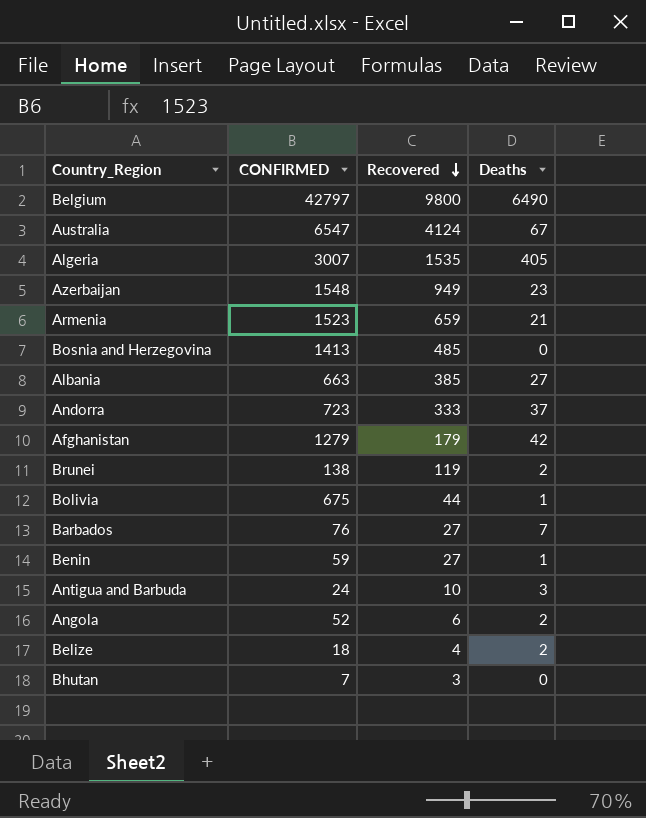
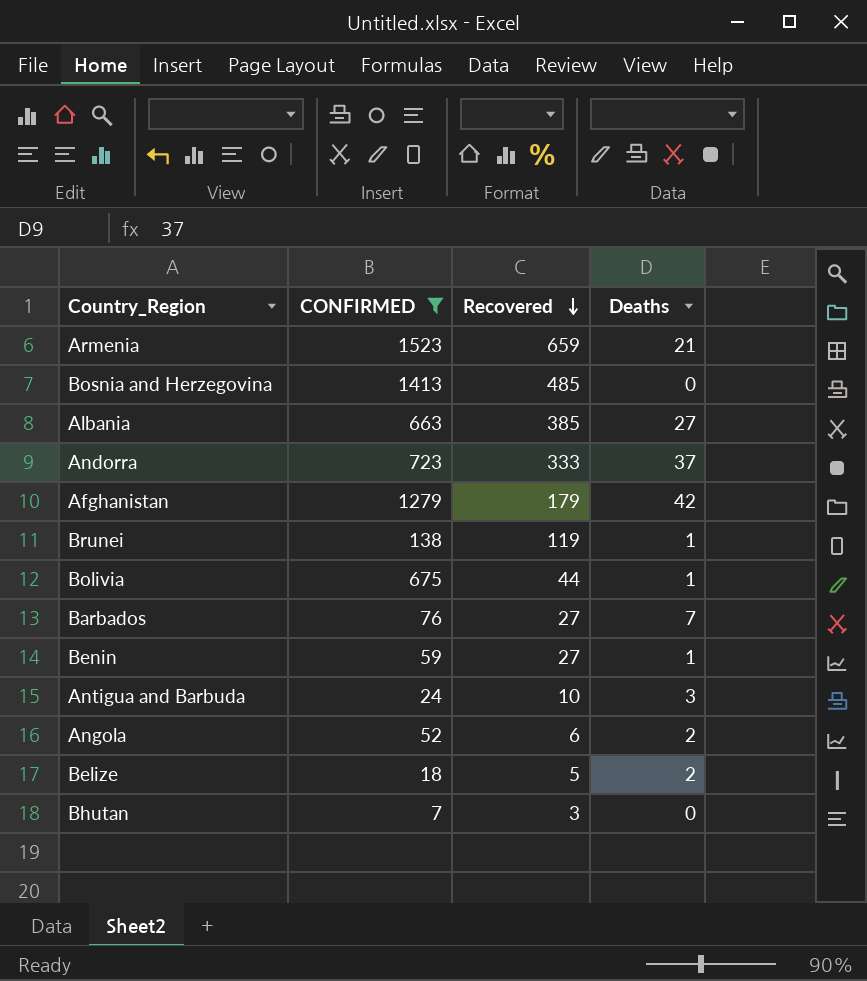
filter: none -> CONFIRMED <= 1523
Brunei | Deaths: 2 -> 1
Belize | Recovered: 4 -> 5

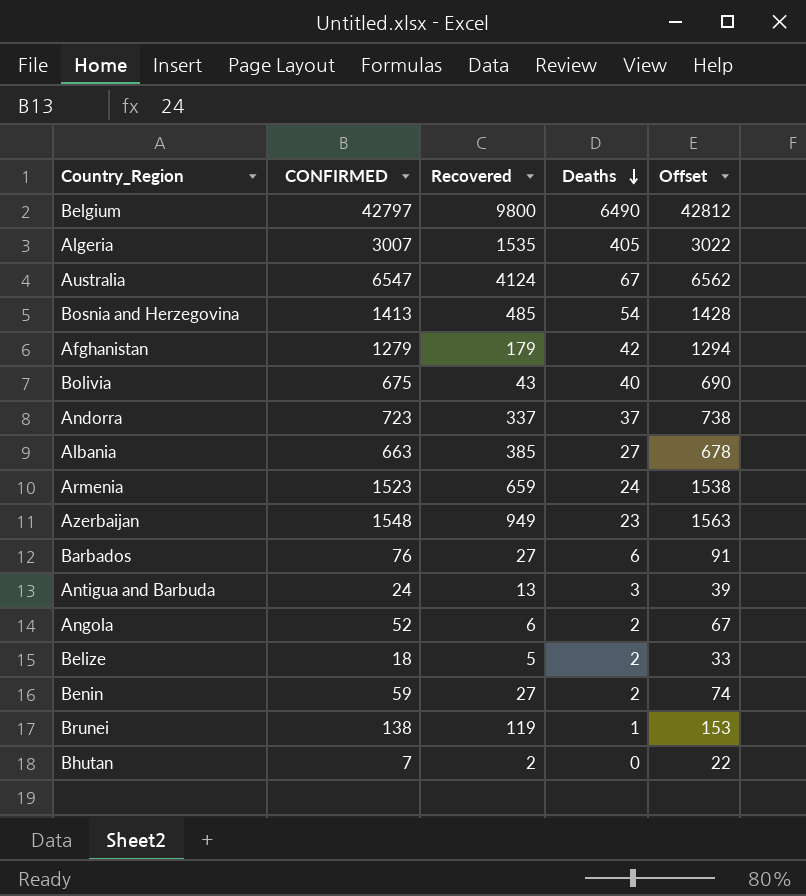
filter: CONFIRMED <= 1523 -> none
row order: Recovered descending -> Deaths descending
column Offset | formula: none -> [CONFIRMED] + 15
Bosnia and Herzegovina | Deaths: 0 -> 54
Bolivia | Recovered: 44 -> 43
Bolivia | Deaths: 1 -> 40
Andorra | Recovered: 333 -> 337
Armenia | Deaths: 21 -> 24
Barbados | Deaths: 7 -> 6
Antigua and Barbuda | Recovered: 10 -> 13
Benin | Deaths: 1 -> 2
Bhutan | Recovered: 3 -> 2

